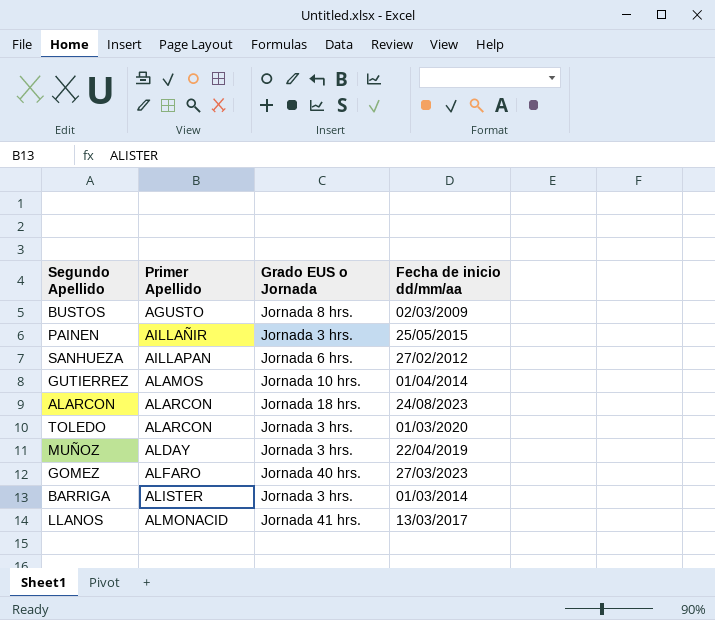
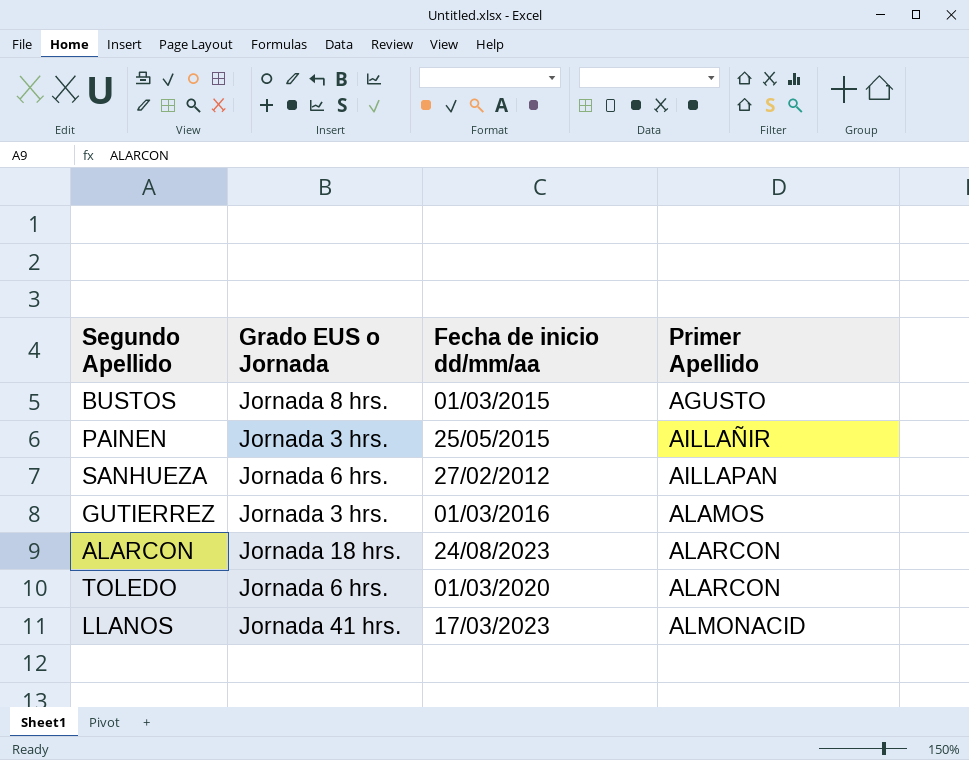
column Primer Apellido | position: 2 -> 4
row MUÑOZ: ALDAY | Jornada 3 hrs. | 22/04/2019 -> none
row GOMEZ: ALFARO | Jornada 40 hrs. | 27/03/2023 -> none
row BARRIGA: ALISTER | Jornada 3 hrs. | 01/03/2014 -> none
BUSTOS | Fecha de inicio dd/mm/aa: 02/03/2009 -> 01/03/2015
GUTIERREZ | Grado EUS o Jornada: Jornada 10 hrs. -> Jornada 3 hrs.
GUTIERREZ | Fecha de inicio dd/mm/aa: 01/04/2014 -> 01/03/2016
TOLEDO | Grado EUS o Jornada: Jornada 3 hrs. -> Jornada 6 hrs.
LLANOS | Fecha de inicio dd/mm/aa: 13/03/2017 -> 17/03/2023

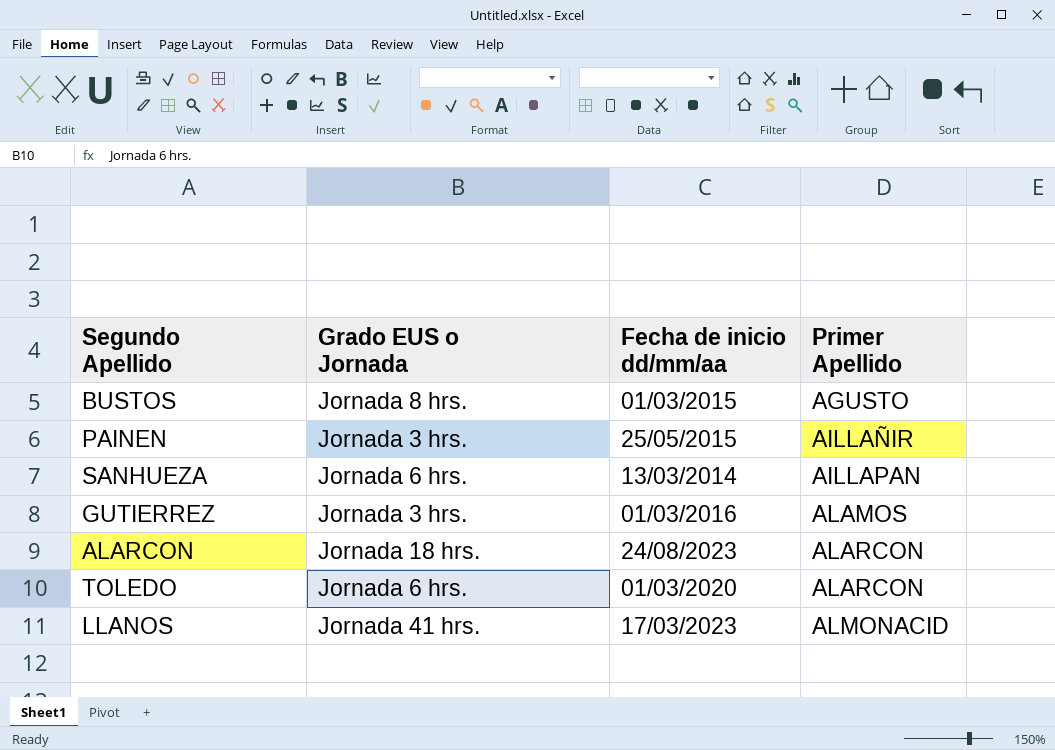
SANHUEZA | Fecha de inicio dd/mm/aa: 27/02/2012 -> 13/03/2014

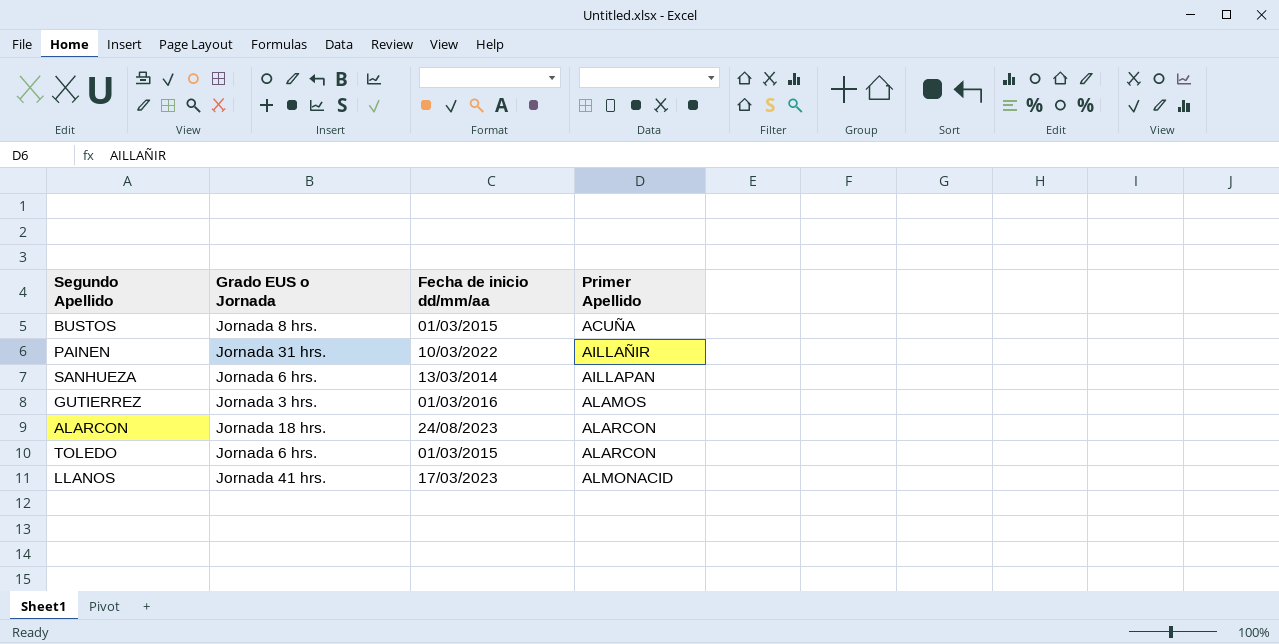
BUSTOS | Primer Apellido: AGUSTO -> ACUÑA
PAINEN | Grado EUS o Jornada: Jornada 3 hrs. -> Jornada 31 hrs.
PAINEN | Fecha de inicio dd/mm/aa: 25/05/2015 -> 10/03/2022
TOLEDO | Fecha de inicio dd/mm/aa: 01/03/2020 -> 01/03/2015

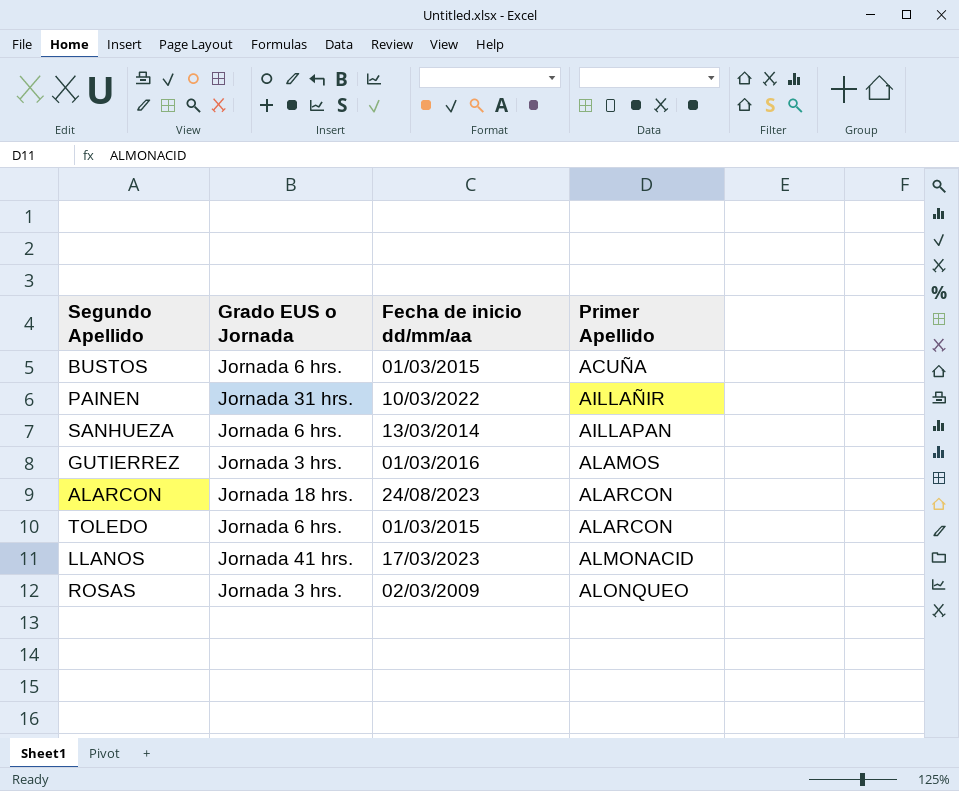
BUSTOS | Grado EUS o Jornada: Jornada 8 hrs. -> Jornada 6 hrs.
row ROSAS: none -> Jornada 3 hrs. | 02/03/2009 | ALONQUEO

